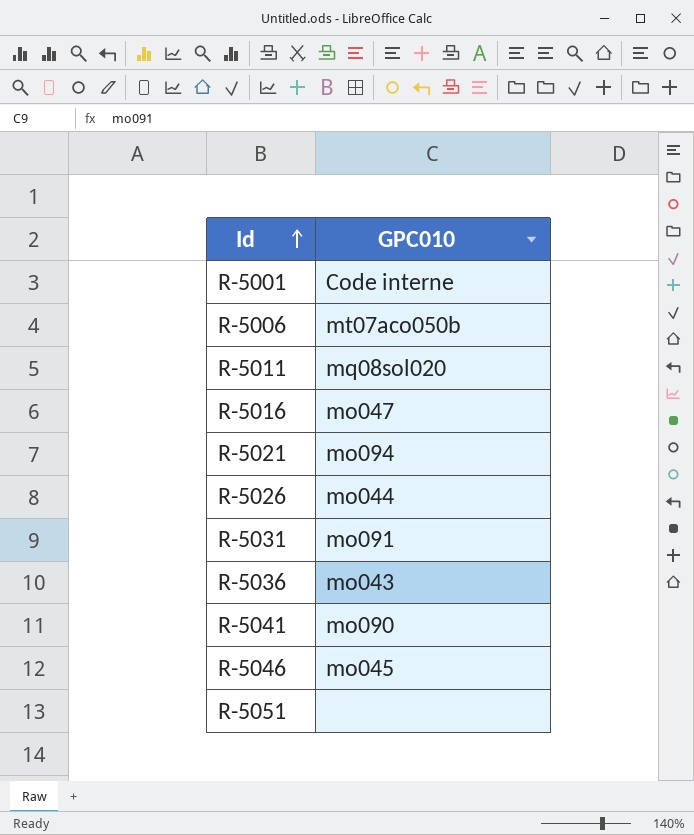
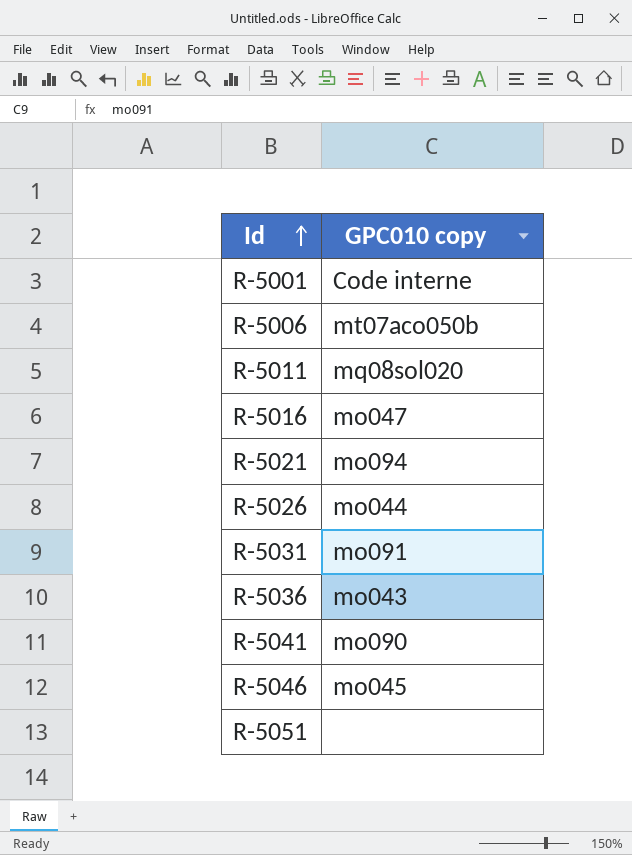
column name: GPC010 -> GPC010 copy

